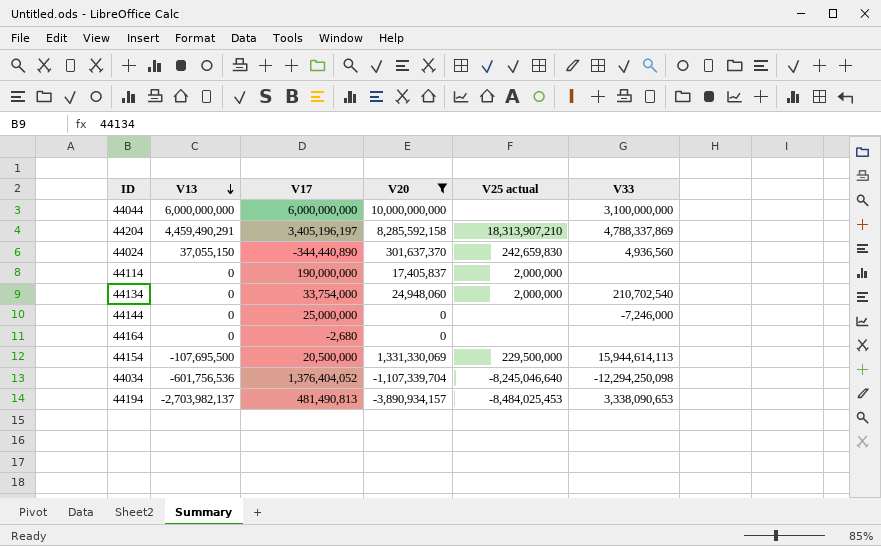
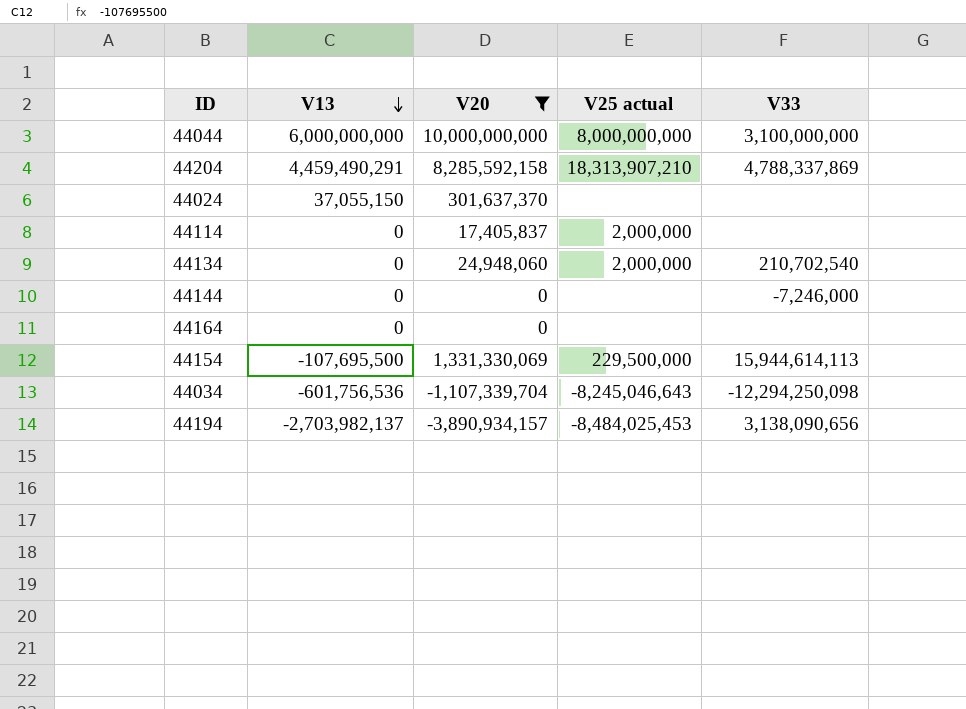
column V17 | position: 3 -> none
44044 | V25 actual: none -> 8,000,000,000
44024 | V25 actual: 242,659,830 -> none
44024 | V33: 4,936,560 -> none
44034 | V25 actual: -8,245,046,640 -> -8,245,046,643
44194 | V33: 3,338,090,653 -> 3,138,090,656

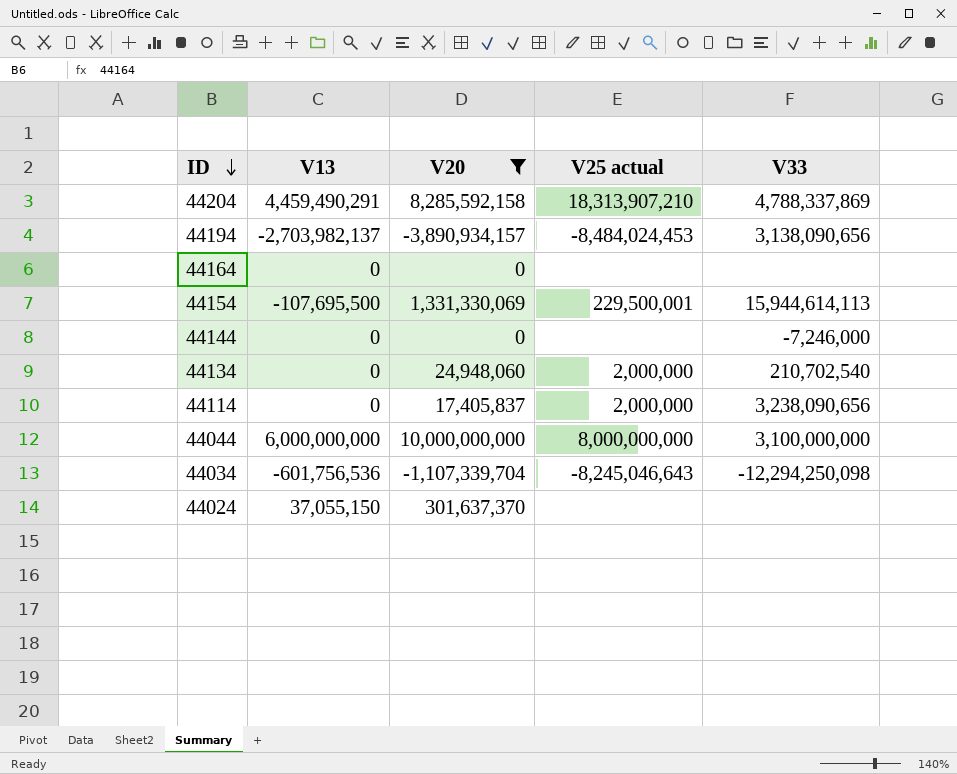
row order: V13 descending -> ID descending
44194 | V25 actual: -8,484,025,453 -> -8,484,024,453
44154 | V25 actual: 229,500,000 -> 229,500,001
44114 | V33: none -> 3,238,090,656

